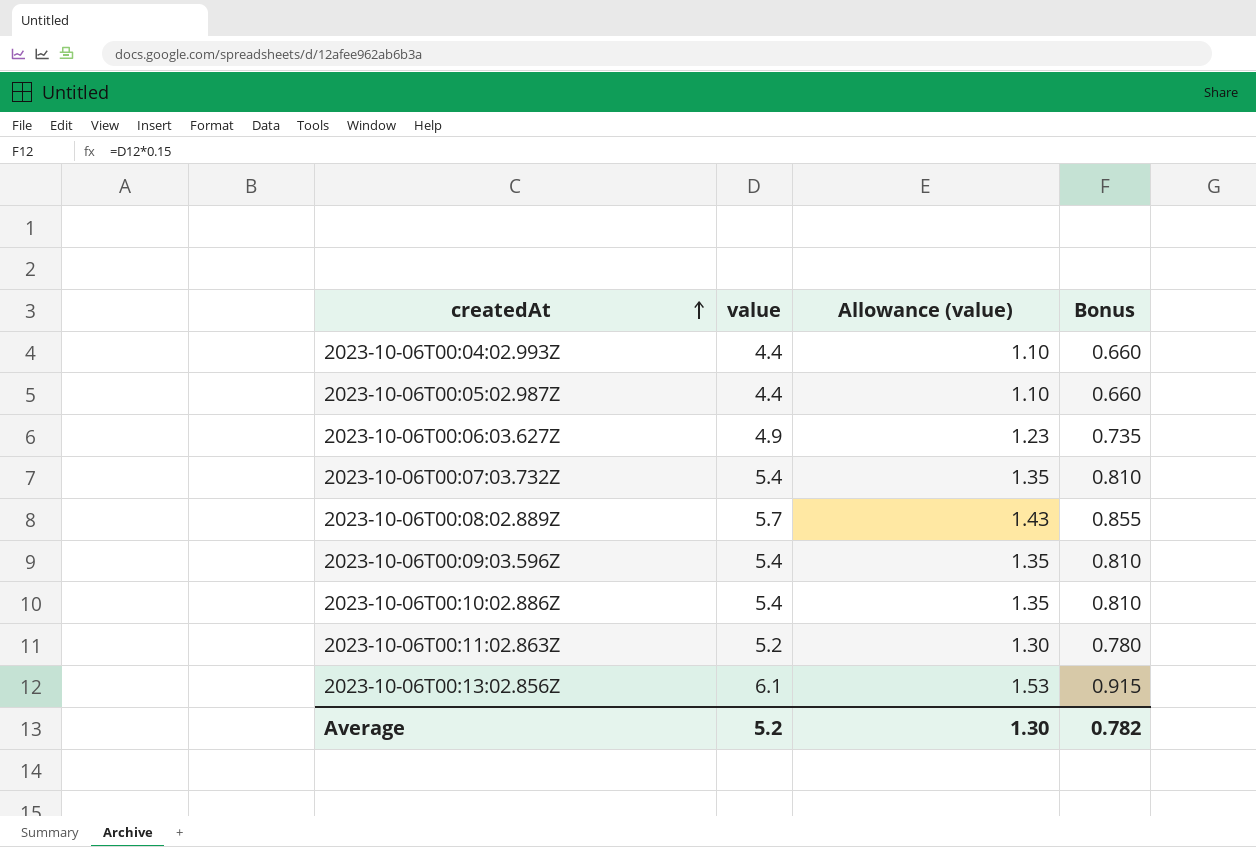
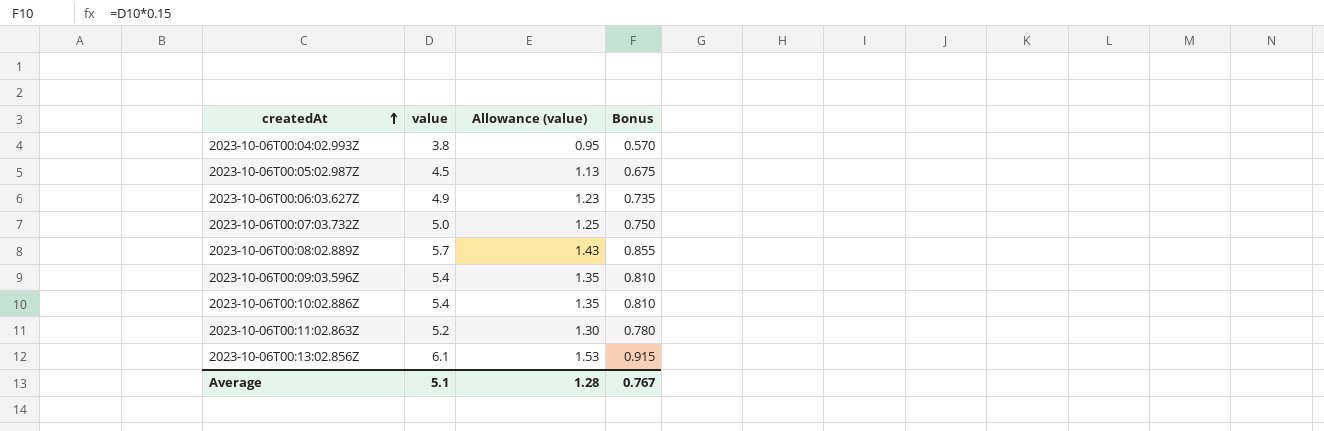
2023-10-06T00:04:02.993Z | value: 4.4 -> 3.8
2023-10-06T00:04:02.993Z | Allowance (value): 1.10 -> 0.95
2023-10-06T00:04:02.993Z | Bonus: 0.660 -> 0.570
2023-10-06T00:05:02.987Z | value: 4.4 -> 4.5
2023-10-06T00:05:02.987Z | Allowance (value): 1.10 -> 1.13
2023-10-06T00:05:02.987Z | Bonus: 0.660 -> 0.675
2023-10-06T00:07:03.732Z | value: 5.4 -> 5.0
2023-10-06T00:07:03.732Z | Allowance (value): 1.35 -> 1.25
2023-10-06T00:07:03.732Z | Bonus: 0.810 -> 0.750
Average | value: 5.2 -> 5.1
Average | Allowance (value): 1.30 -> 1.28
Average | Bonus: 0.782 -> 0.767

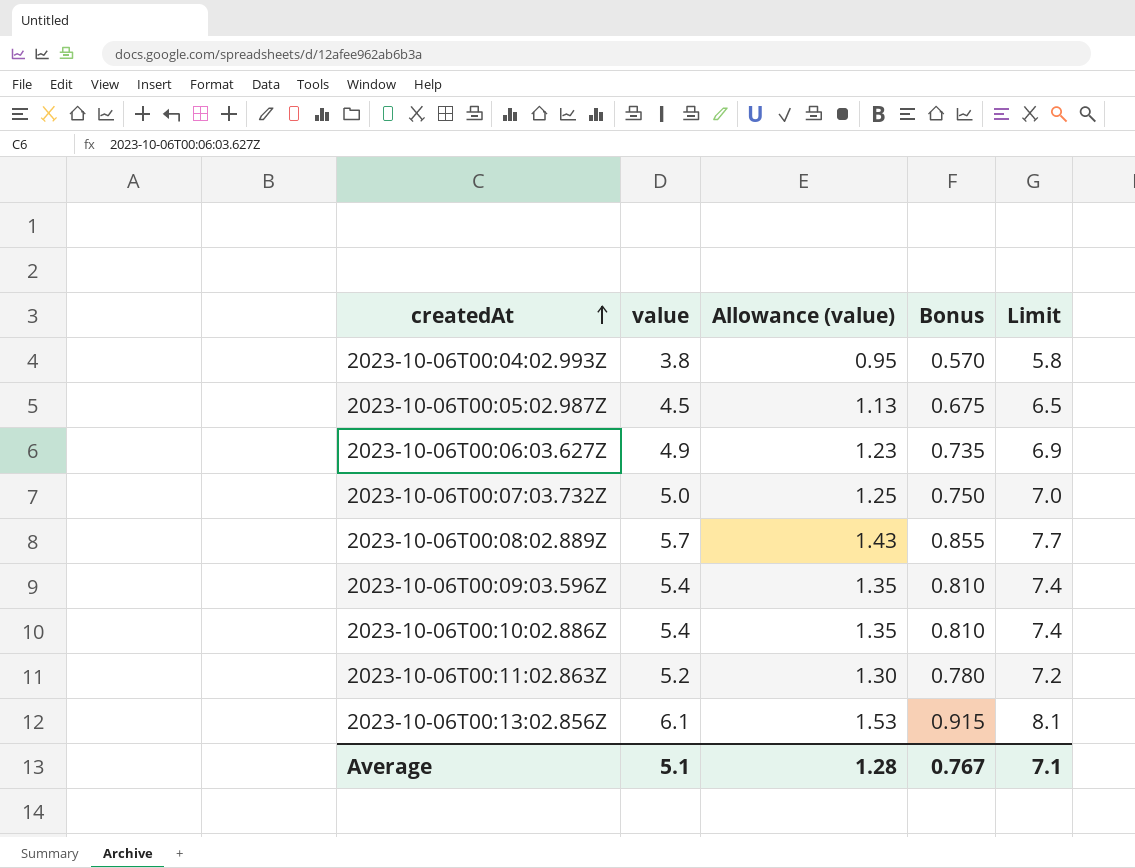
column Limit | formula: none -> [value] + 2

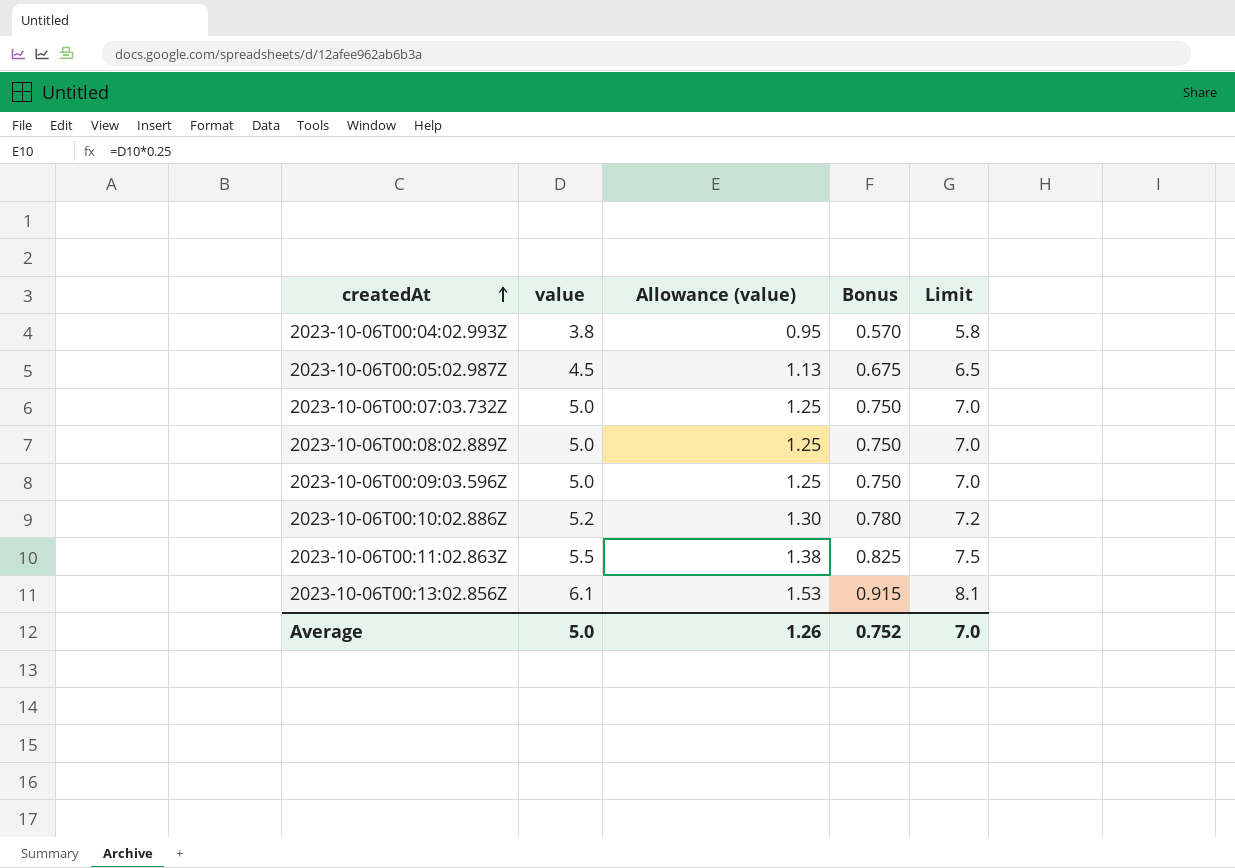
row 2023-10-06T00:06:03.627Z: 4.9 | 1.23 | 0.735 | 6.9 -> none
2023-10-06T00:08:02.889Z | value: 5.7 -> 5.0
2023-10-06T00:08:02.889Z | Allowance (value): 1.43 -> 1.25
2023-10-06T00:08:02.889Z | Bonus: 0.855 -> 0.750
2023-10-06T00:08:02.889Z | Limit: 7.7 -> 7.0
2023-10-06T00:09:03.596Z | value: 5.4 -> 5.0
2023-10-06T00:09:03.596Z | Allowance (value): 1.35 -> 1.25
2023-10-06T00:09:03.596Z | Bonus: 0.810 -> 0.750
2023-10-06T00:09:03.596Z | Limit: 7.4 -> 7.0
2023-10-06T00:10:02.886Z | value: 5.4 -> 5.2
2023-10-06T00:10:02.886Z | Allowance (value): 1.35 -> 1.30
2023-10-06T00:10:02.886Z | Bonus: 0.810 -> 0.780
2023-10-06T00:10:02.886Z | Limit: 7.4 -> 7.2
2023-10-06T00:11:02.863Z | value: 5.2 -> 5.5
2023-10-06T00:11:02.863Z | Allowance (value): 1.30 -> 1.38
2023-10-06T00:11:02.863Z | Bonus: 0.780 -> 0.825
2023-10-06T00:11:02.863Z | Limit: 7.2 -> 7.5
Average | value: 5.1 -> 5.0
Average | Allowance (value): 1.28 -> 1.26
Average | Bonus: 0.767 -> 0.752
Average | Limit: 7.1 -> 7.0

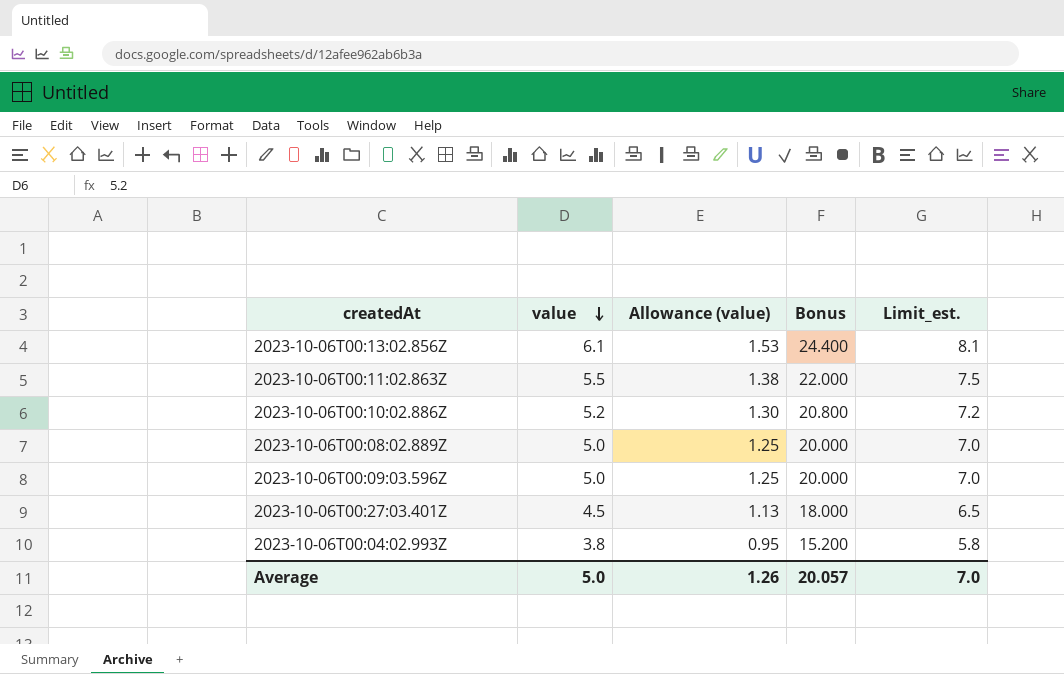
row order: createdAt ascending -> value descending
column Bonus | formula: [value] * 0.15 -> [value] * 4
column name: Limit -> Limit_est.
row 2023-10-06T00:05:02.987Z: 4.5 | 1.13 | 0.675 | 6.5 -> none
row 2023-10-06T00:07:03.732Z: 5.0 | 1.25 | 0.750 | 7.0 -> none
row 2023-10-06T00:27:03.401Z: none -> 4.5 | 1.13 | 18.000 | 6.5
Average | Bonus: 0.752 -> 20.057

